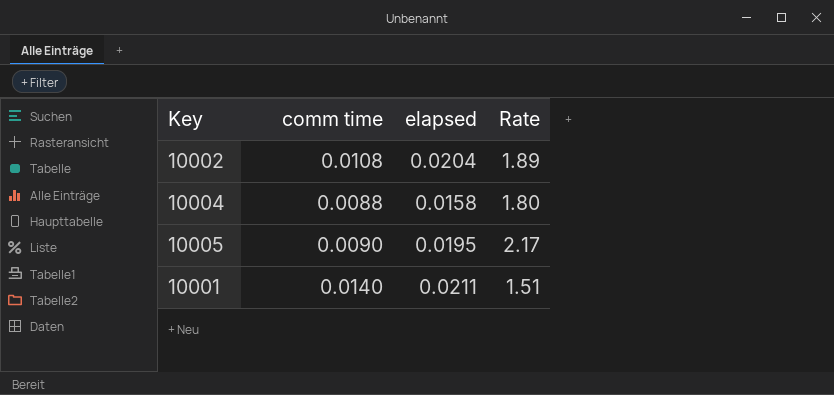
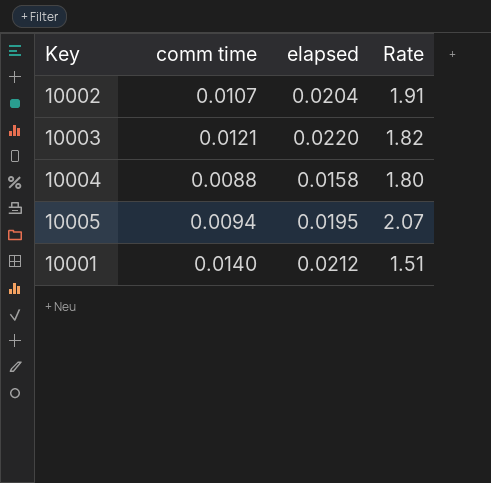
10002 | comm time: 0.0108 -> 0.0107
10002 | Rate: 1.89 -> 1.91
row 10003: none -> 0.0121 | 0.0220 | 1.82
10005 | comm time: 0.0090 -> 0.0094
10005 | Rate: 2.17 -> 2.07
10001 | elapsed: 0.0211 -> 0.0212

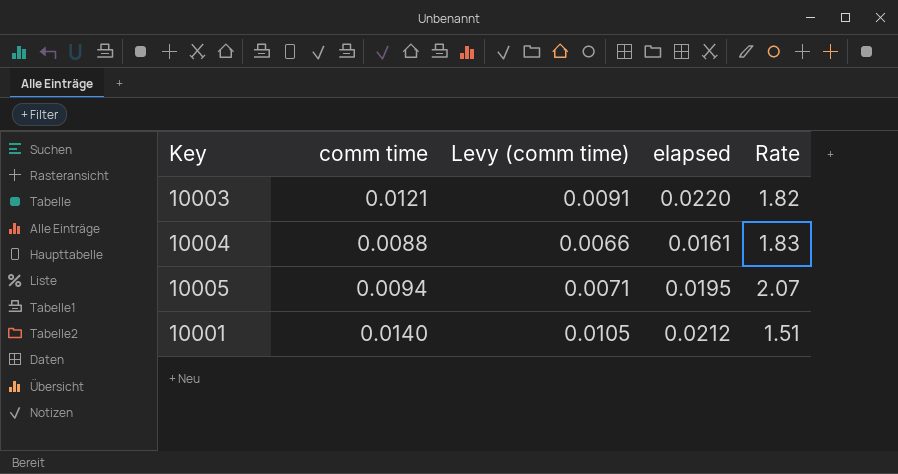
column Levy (comm time) | formula: none -> [comm time] * 0.75
row 10002: 0.0107 | 0.0204 | 1.91 -> none
10004 | elapsed: 0.0158 -> 0.0161
10004 | Rate: 1.80 -> 1.83

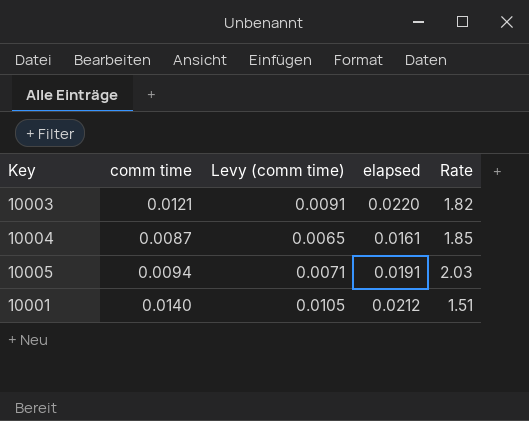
10004 | comm time: 0.0088 -> 0.0087
10004 | Levy (comm time): 0.0066 -> 0.0065
10004 | Rate: 1.83 -> 1.85
10005 | elapsed: 0.0195 -> 0.0191
10005 | Rate: 2.07 -> 2.03

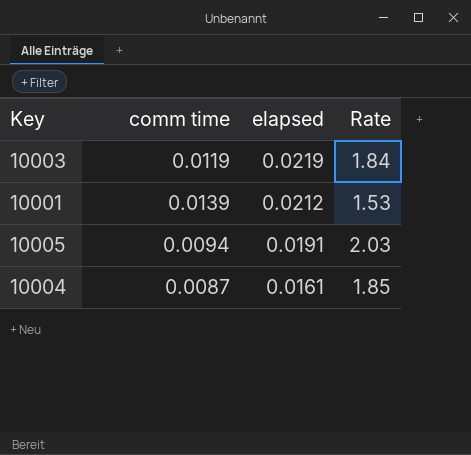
row order: none -> elapsed descending
column Levy (comm time) | formula: [comm time] * 0.75 -> none
10003 | comm time: 0.0121 -> 0.0119
10003 | elapsed: 0.0220 -> 0.0219
10003 | Rate: 1.82 -> 1.84
10001 | comm time: 0.0140 -> 0.0139
10001 | Rate: 1.51 -> 1.53

